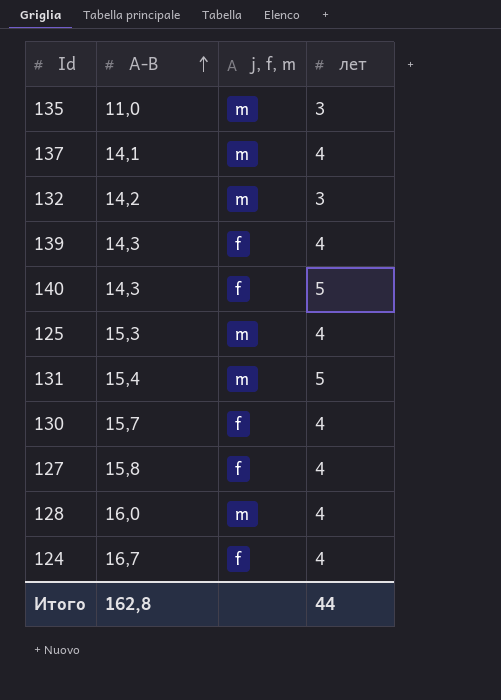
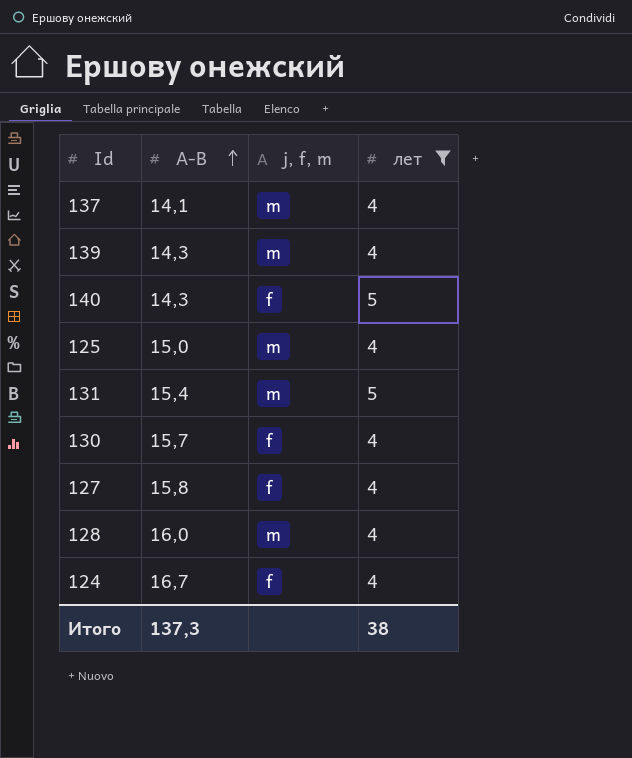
filter: none -> лет != 3
139 | j, f, m: f -> m
125 | A-B: 15,3 -> 15,0
Итого | A-B: 162,8 -> 137,3
Итого | лет: 44 -> 38

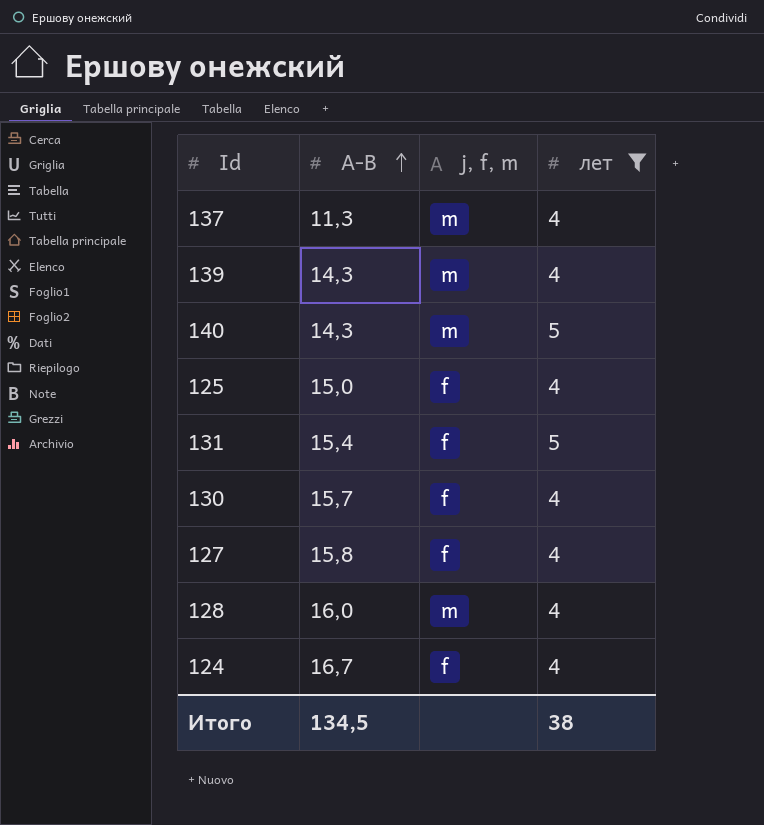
137 | A-B: 14,1 -> 11,3
140 | j, f, m: f -> m
125 | j, f, m: m -> f
131 | j, f, m: m -> f
Итого | A-B: 137,3 -> 134,5

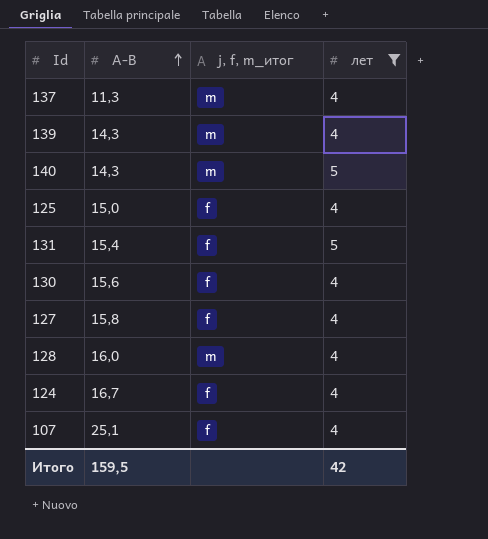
column name: j, f, m -> j, f, m_итог
130 | A-B: 15,7 -> 15,6
row 107: none -> 25,1 | f | 4
Итого | A-B: 134,5 -> 159,5
Итого | лет: 38 -> 42

